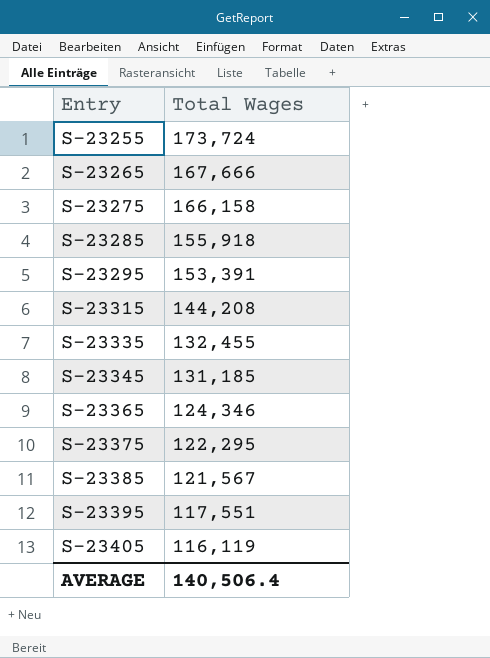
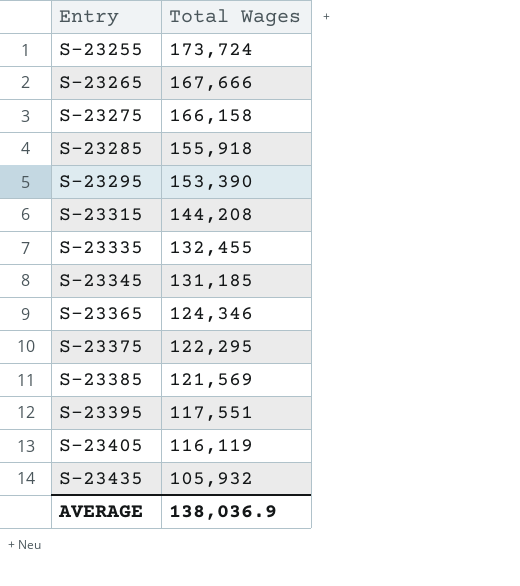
S-23295 | Total Wages: 153,391 -> 153,390
S-23385 | Total Wages: 121,567 -> 121,569
row S-23435: none -> 105,932
AVERAGE | Total Wages: 140,506.4 -> 138,036.9

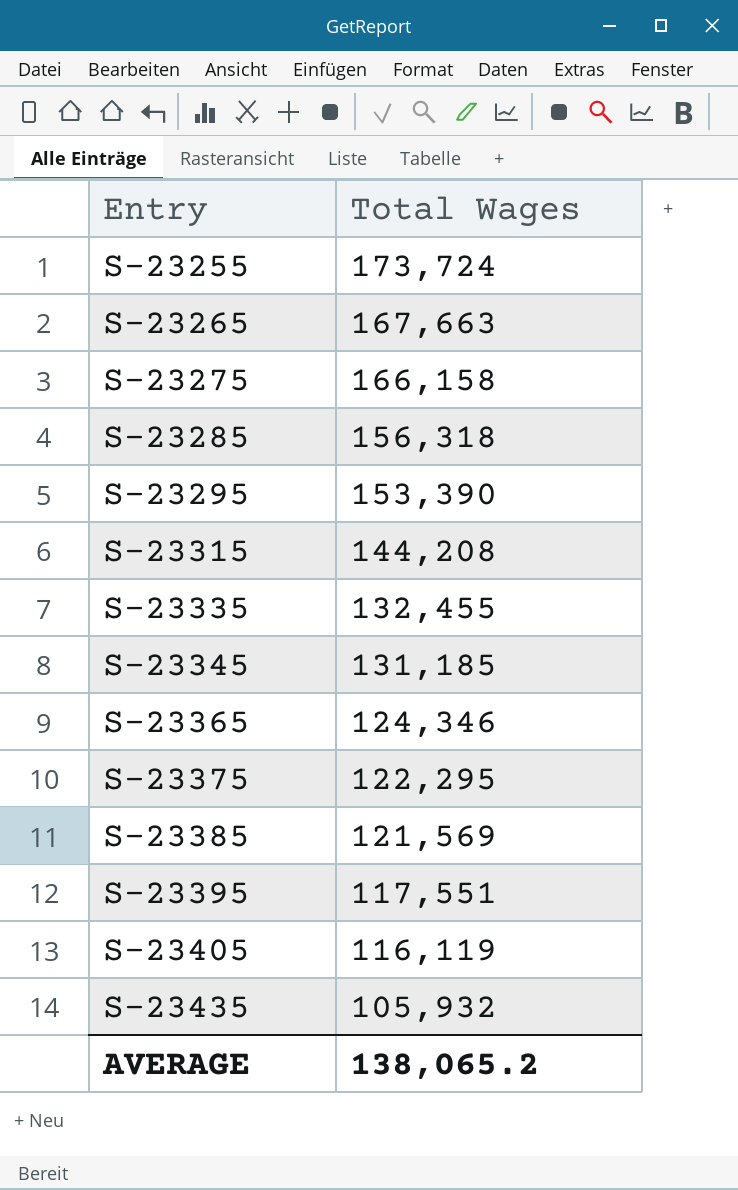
S-23265 | Total Wages: 167,666 -> 167,663
S-23285 | Total Wages: 155,918 -> 156,318
AVERAGE | Total Wages: 138,036.9 -> 138,065.2

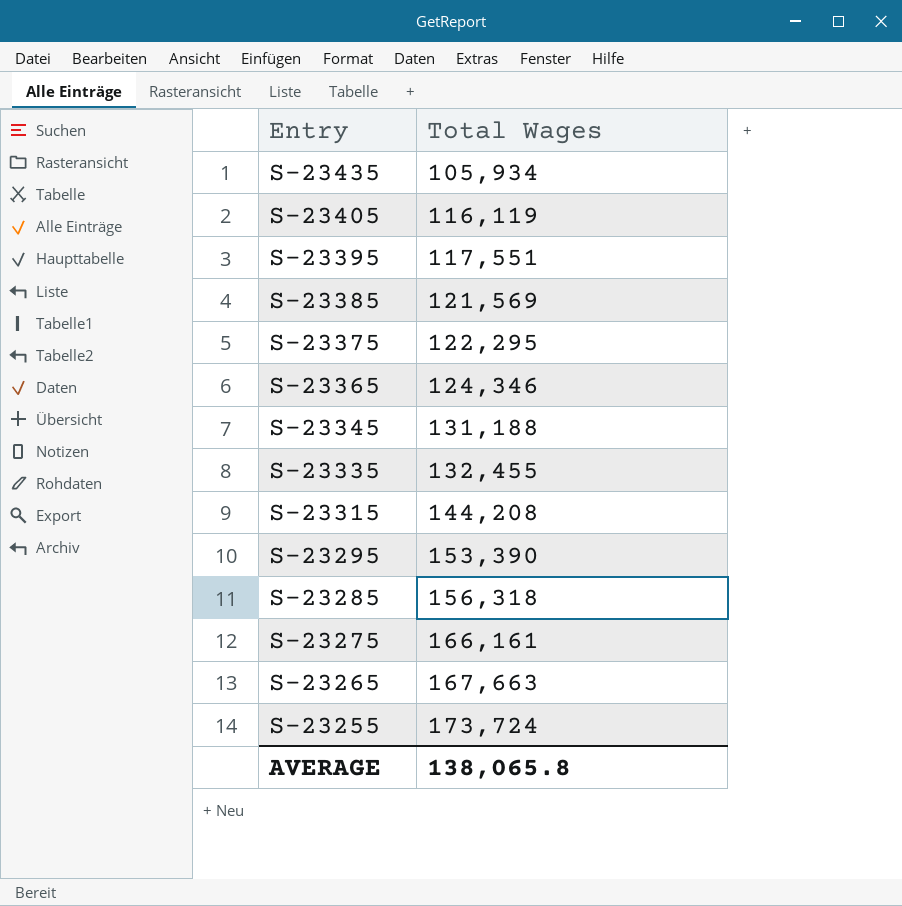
row order: Entry ascending -> Entry descending
S-23435 | Total Wages: 105,932 -> 105,934
S-23345 | Total Wages: 131,185 -> 131,188
S-23275 | Total Wages: 166,158 -> 166,161
AVERAGE | Total Wages: 138,065.2 -> 138,065.8

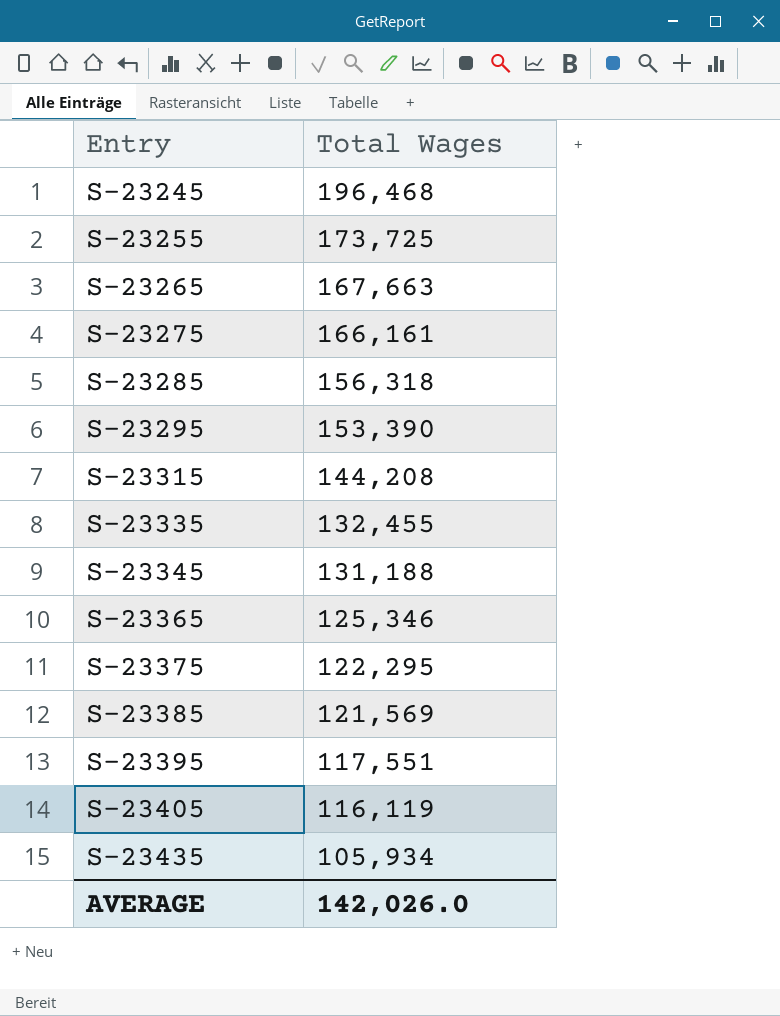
row order: Entry descending -> Entry ascending
row S-23245: none -> 196,468
S-23255 | Total Wages: 173,724 -> 173,725
S-23365 | Total Wages: 124,346 -> 125,346
AVERAGE | Total Wages: 138,065.8 -> 142,026.0

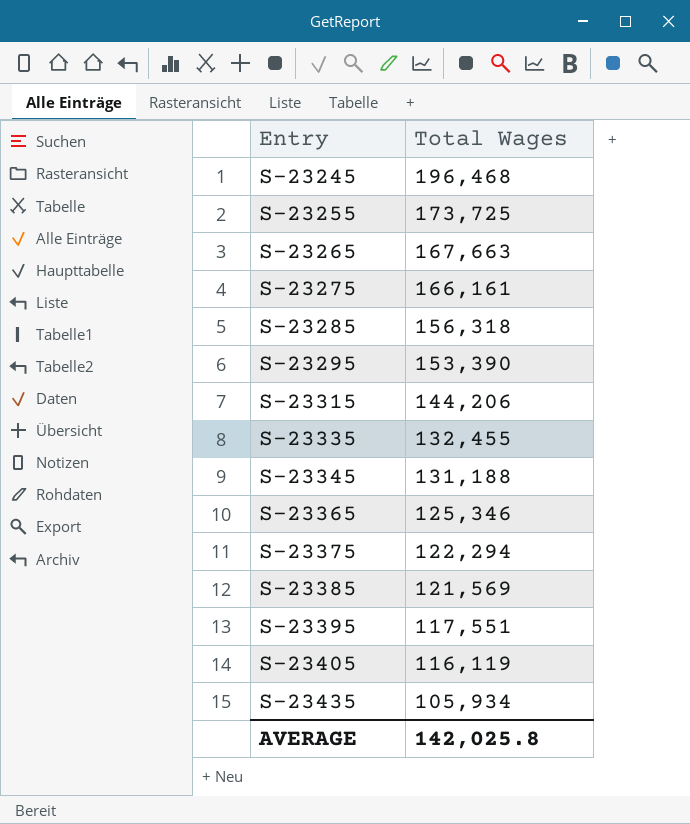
S-23315 | Total Wages: 144,208 -> 144,206
S-23375 | Total Wages: 122,295 -> 122,294
AVERAGE | Total Wages: 142,026.0 -> 142,025.8

